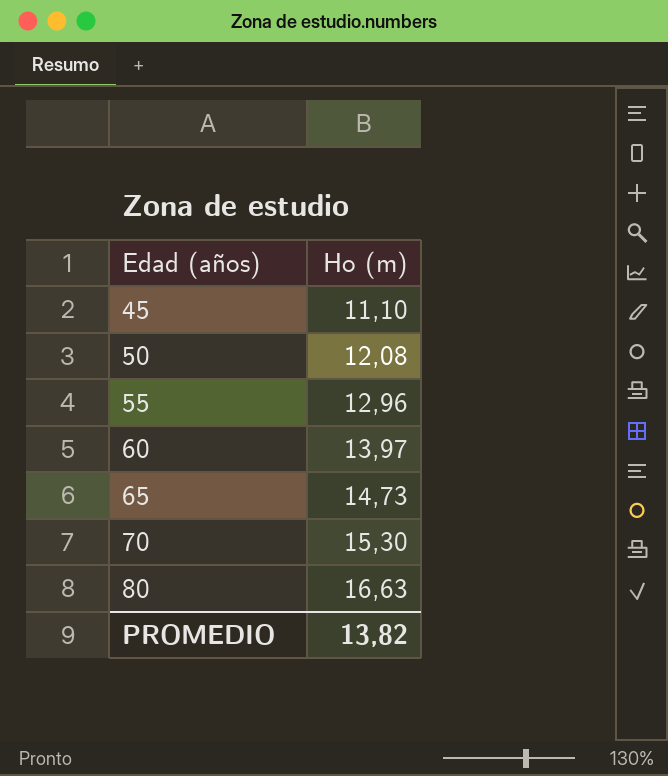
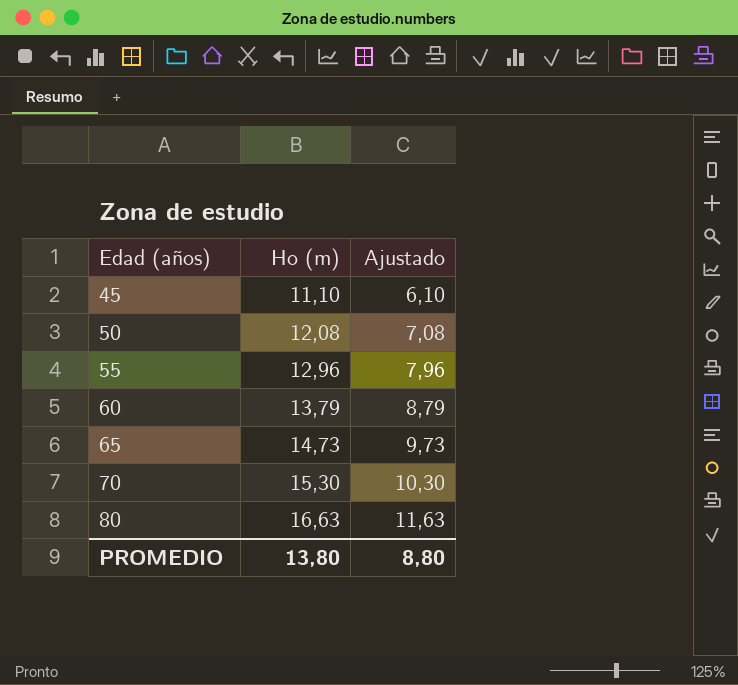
column Ajustado | formula: none -> [Ho (m)] - 5
60 | Ho (m): 13,97 -> 13,79
PROMEDIO | Ho (m): 13,82 -> 13,80

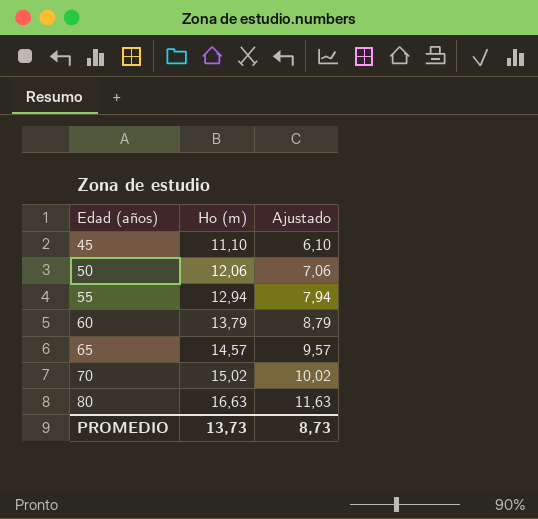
50 | Ho (m): 12,08 -> 12,06
50 | Ajustado: 7,08 -> 7,06
55 | Ho (m): 12,96 -> 12,94
55 | Ajustado: 7,96 -> 7,94
65 | Ho (m): 14,73 -> 14,57
65 | Ajustado: 9,73 -> 9,57
70 | Ho (m): 15,30 -> 15,02
70 | Ajustado: 10,30 -> 10,02
PROMEDIO | Ho (m): 13,80 -> 13,73
PROMEDIO | Ajustado: 8,80 -> 8,73

